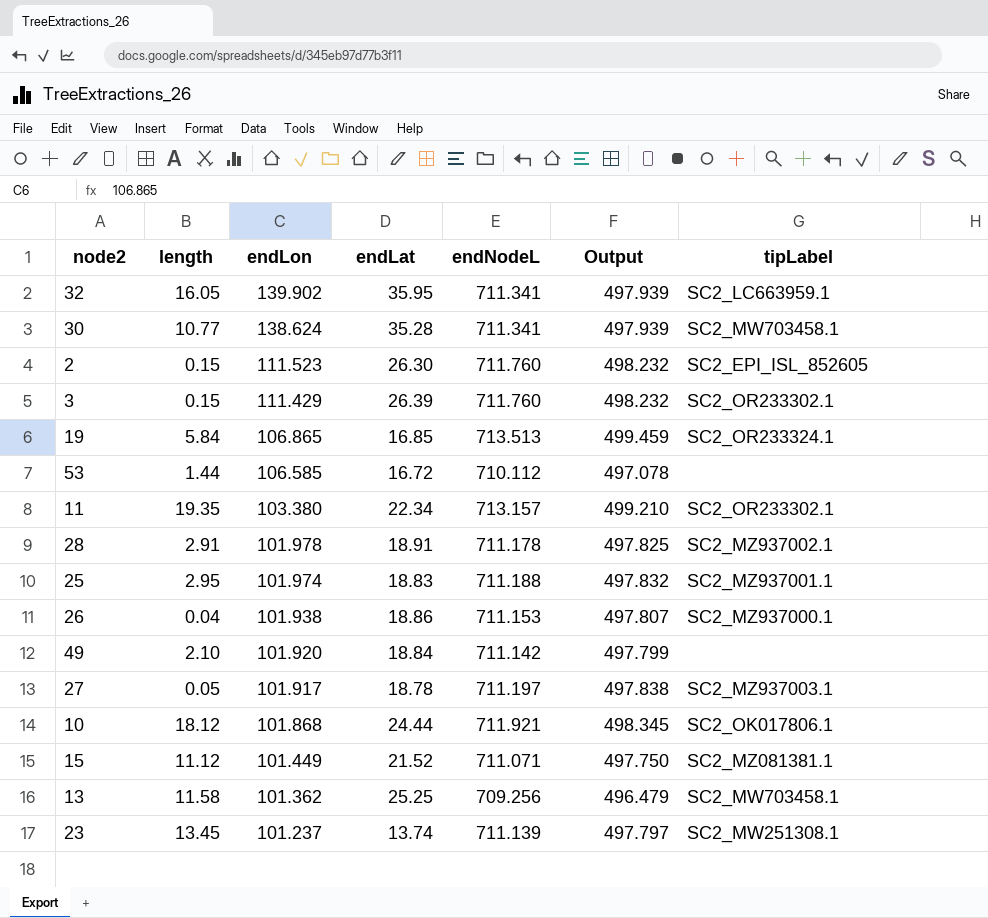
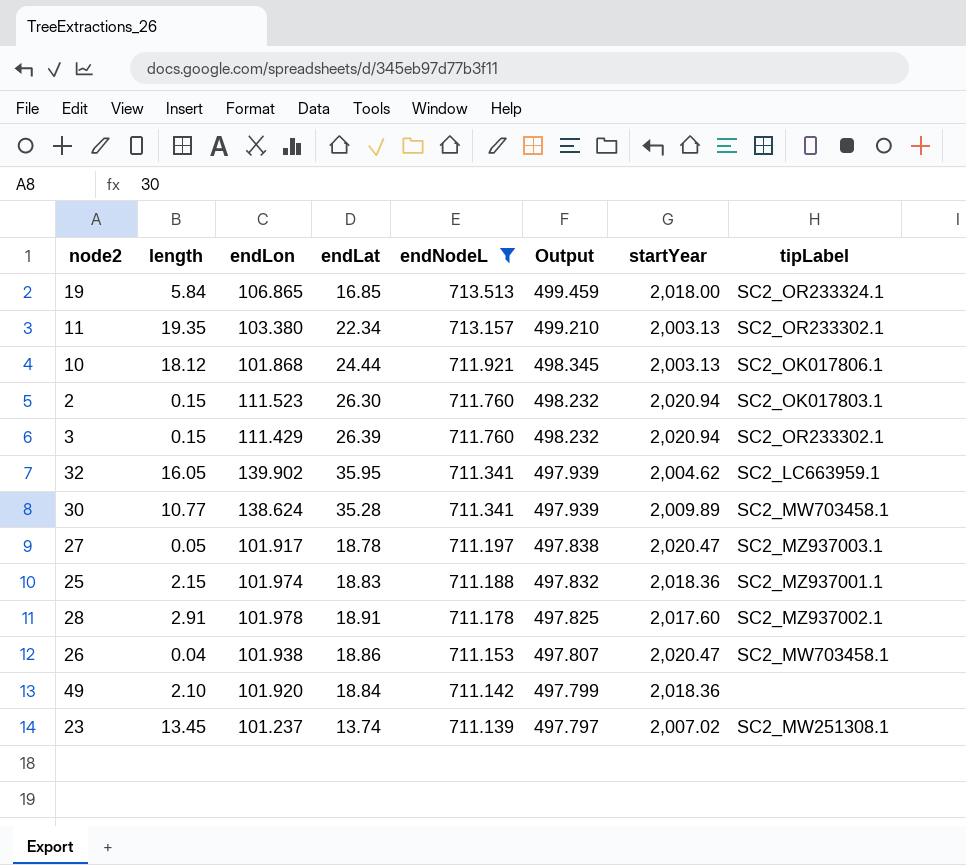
filter: none -> endNodeL >= 711.139
row order: endLon descending -> endNodeL descending
column startYear | position: none -> 7
2 | tipLabel: SC2_EPI_ISL_852605 -> SC2_OK017803.1
25 | length: 2.95 -> 2.15
26 | tipLabel: SC2_MZ937000.1 -> SC2_MW703458.1

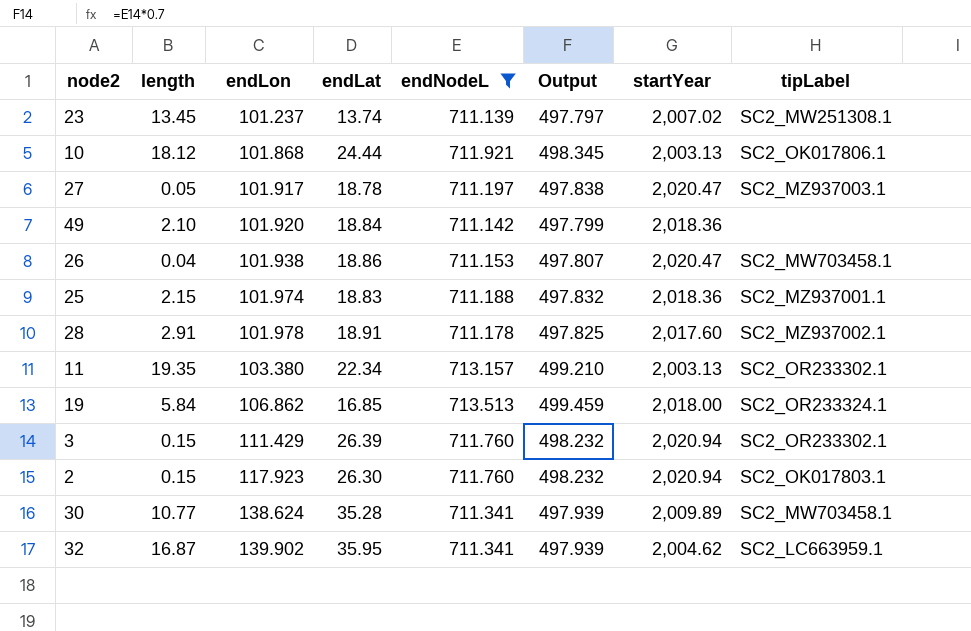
row order: endNodeL descending -> endLon ascending
19 | endLon: 106.865 -> 106.862
2 | endLon: 111.523 -> 117.923
32 | length: 16.05 -> 16.87

